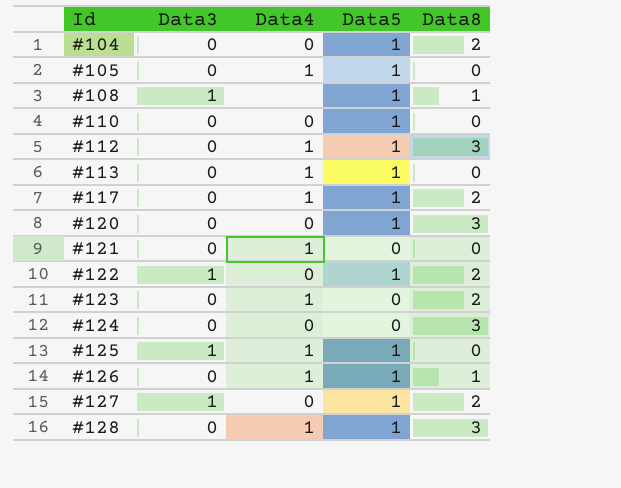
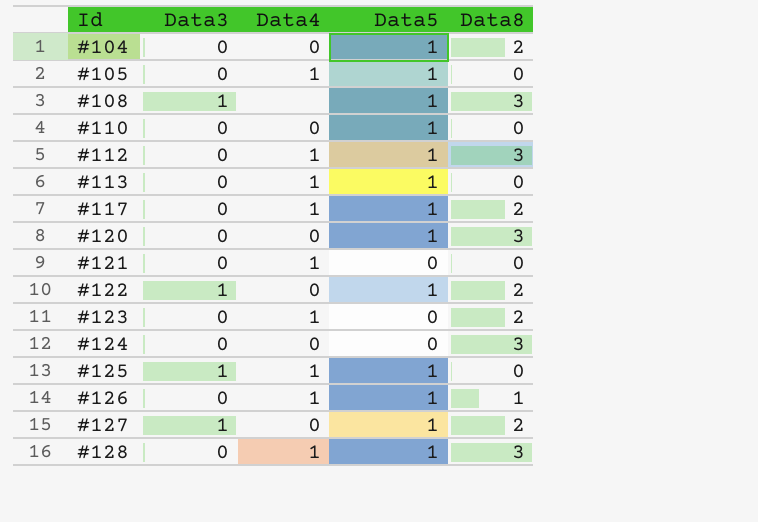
#108 | Data8: 1 -> 3

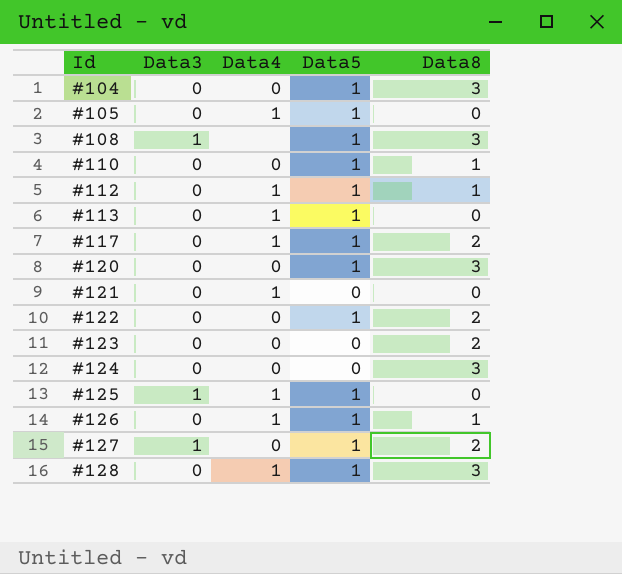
#104 | Data8: 2 -> 3
#110 | Data8: 0 -> 1
#112 | Data8: 3 -> 1
#122 | Data3: 1 -> 0
#123 | Data4: 1 -> 0

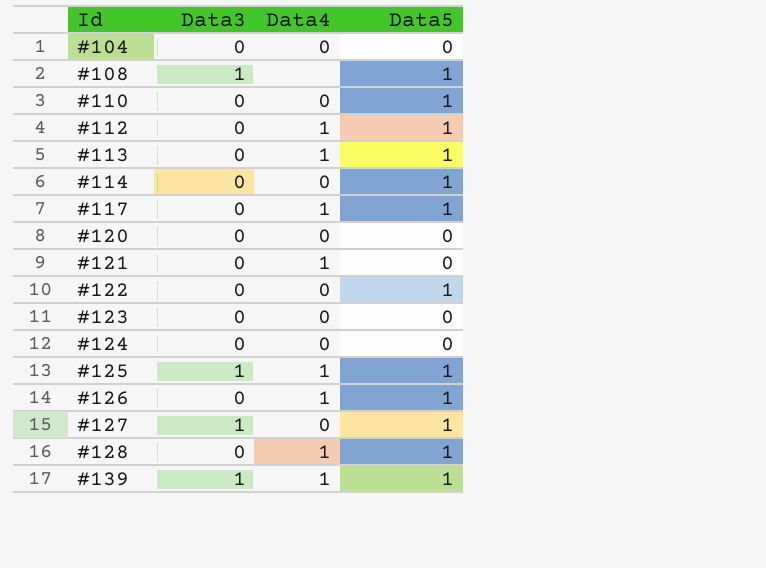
column Data8 | position: 5 -> none
row #105: 0 | 1 | 1 | 0 -> none
#104 | Data5: 1 -> 0
row #114: none -> 0 | 0 | 1
#120 | Data5: 1 -> 0
row #139: none -> 1 | 1 | 1

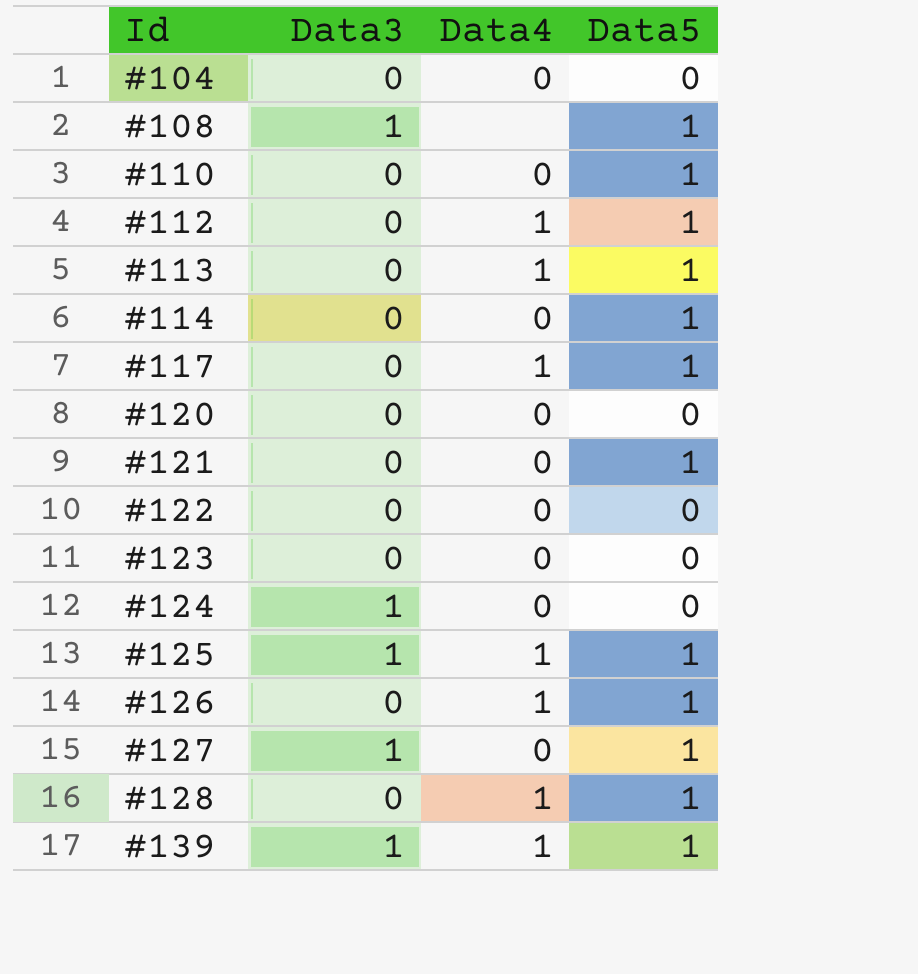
#121 | Data4: 1 -> 0
#121 | Data5: 0 -> 1
#122 | Data5: 1 -> 0
#124 | Data3: 0 -> 1

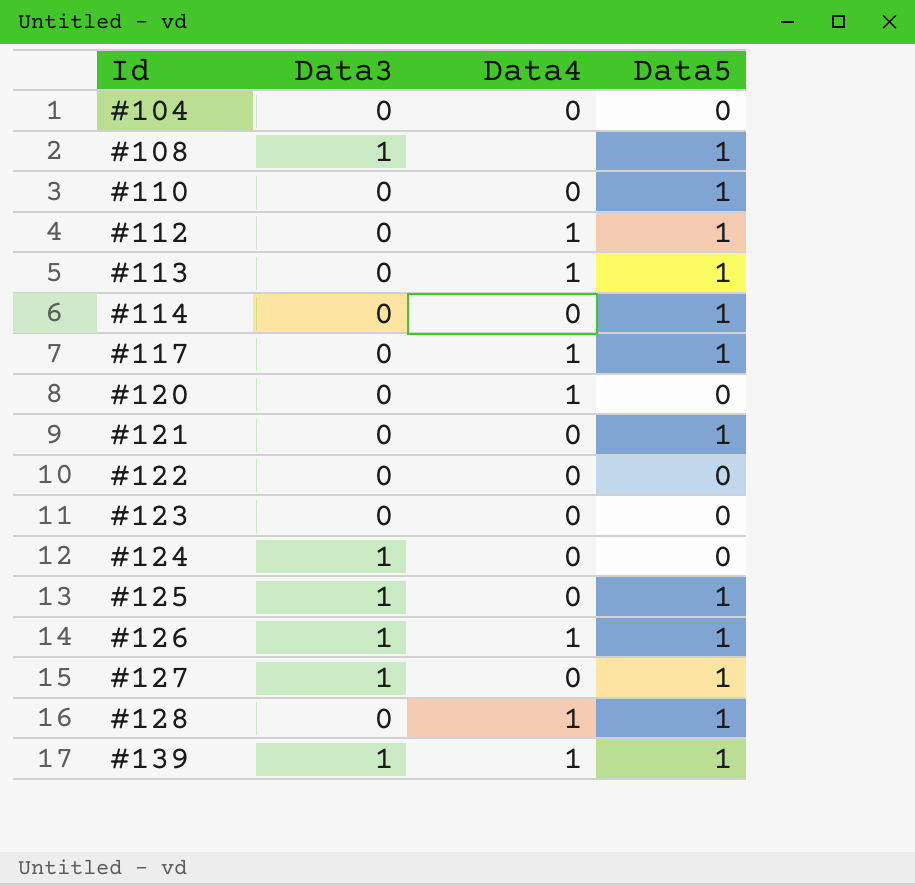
#120 | Data4: 0 -> 1
#125 | Data4: 1 -> 0
#126 | Data3: 0 -> 1

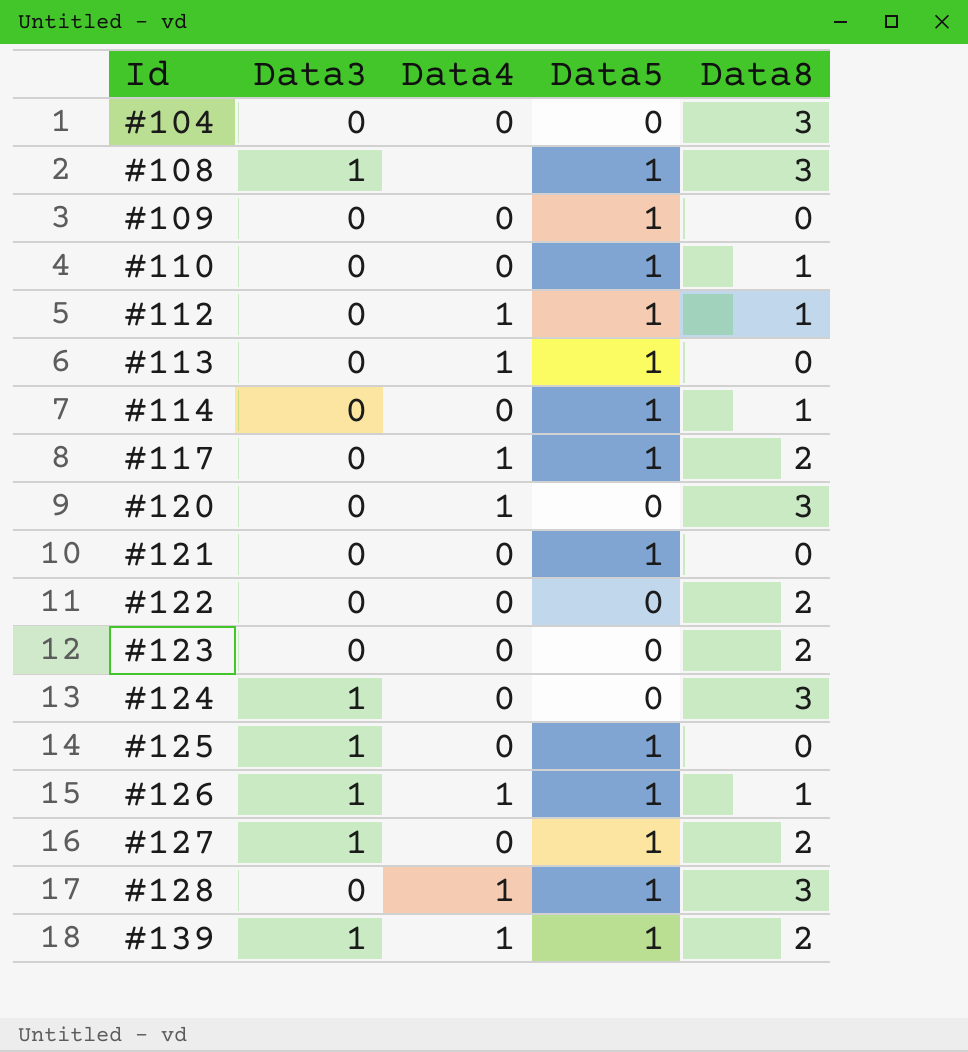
column Data8 | position: none -> 5
row #109: none -> 0 | 0 | 1 | 0

